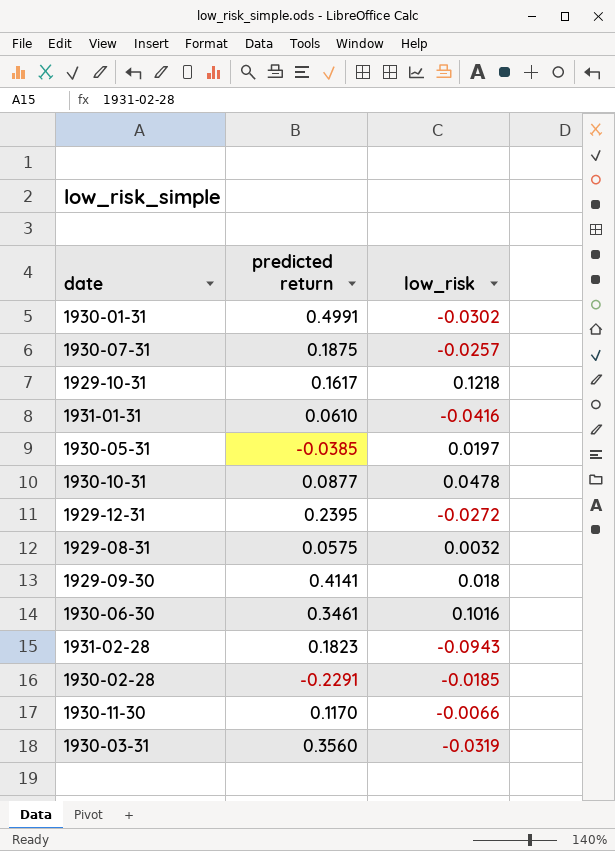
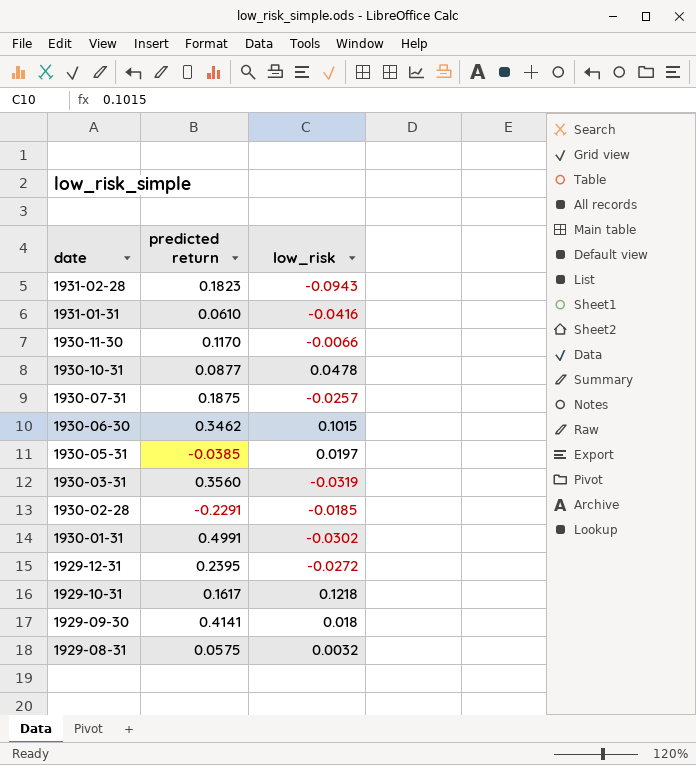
row order: none -> date descending
1930-06-30 | predicted return: 0.3461 -> 0.3462
1930-06-30 | low_risk: 0.1016 -> 0.1015

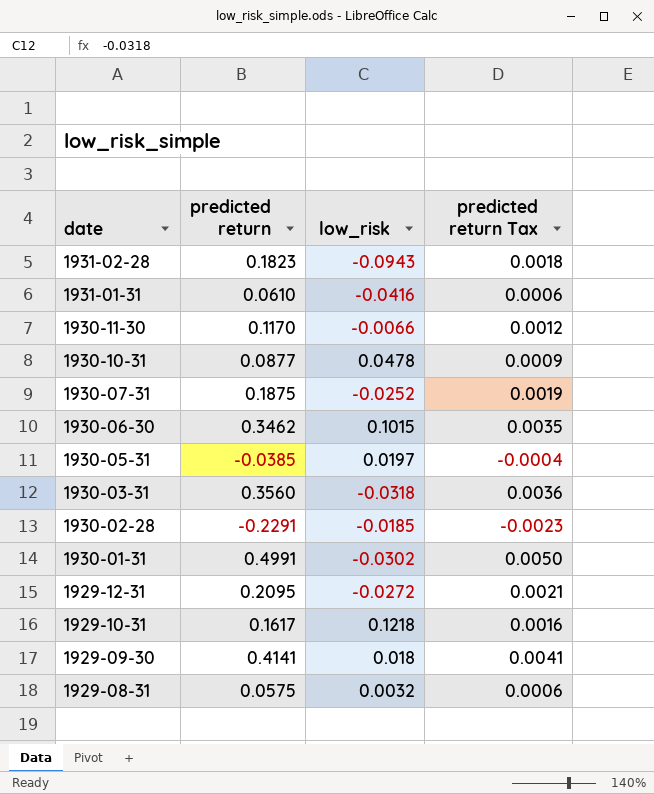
column predicted return Tax | formula: none -> [predicted return] * 0.01
1930-07-31 | low_risk: -0.0257 -> -0.0252
1930-03-31 | low_risk: -0.0319 -> -0.0318
1929-12-31 | predicted return: 0.2395 -> 0.2095

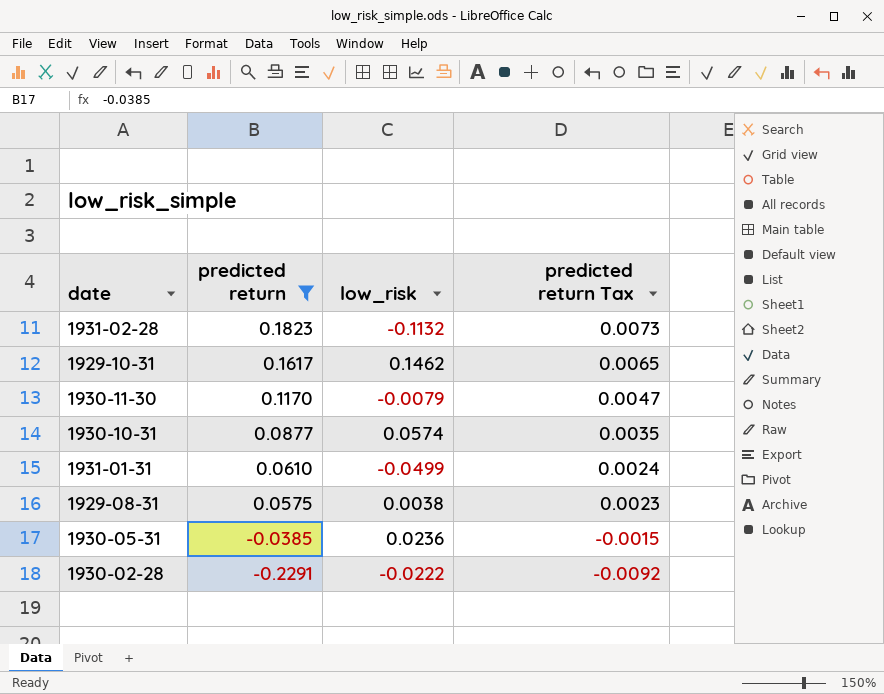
filter: none -> predicted return <= 0.1823
row order: date descending -> predicted return descending
column predicted return Tax | formula: [predicted return] * 0.01 -> [predicted return] * 0.04
1931-02-28 | low_risk: -0.0943 -> -0.1132
1929-10-31 | low_risk: 0.1218 -> 0.1462
1930-11-30 | low_risk: -0.0066 -> -0.0079
1930-10-31 | low_risk: 0.0478 -> 0.0574
1931-01-31 | low_risk: -0.0416 -> -0.0499
1929-08-31 | low_risk: 0.0032 -> 0.0038
1930-05-31 | low_risk: 0.0197 -> 0.0236
1930-02-28 | low_risk: -0.0185 -> -0.0222

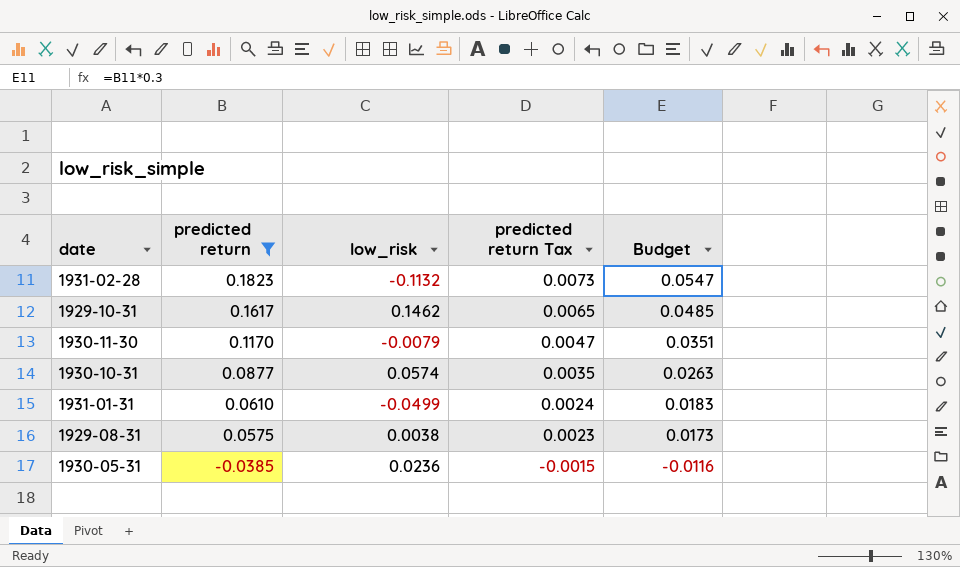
column Budget | formula: none -> [predicted return] * 0.3
row 1930-02-28: -0.2291 | -0.0222 | -0.0092 -> none

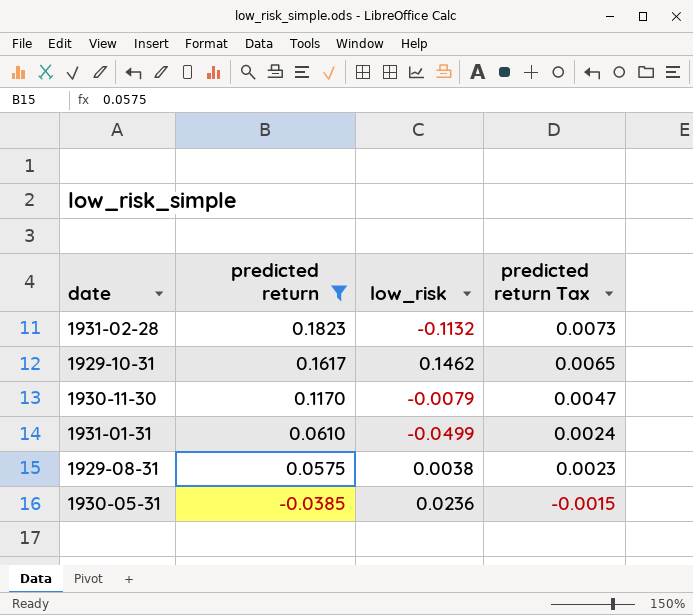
column Budget | formula: [predicted return] * 0.3 -> none
row 1930-10-31: 0.0877 | 0.0574 | 0.0035 | 0.0263 -> none

